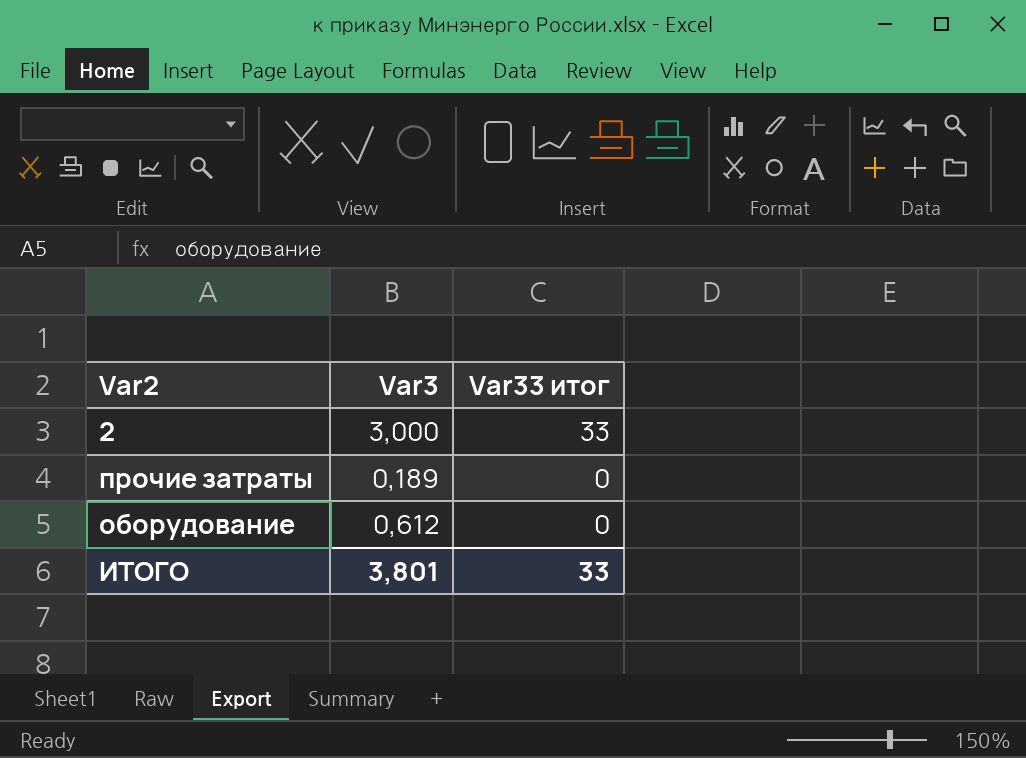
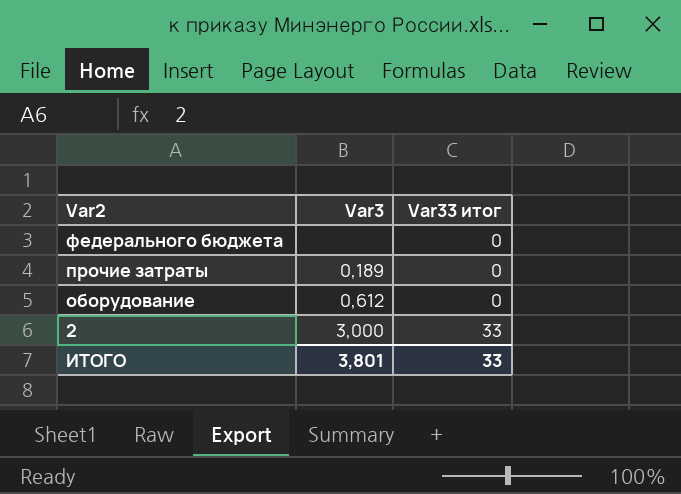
row order: Var33 итог descending -> Var2 descending
row федерального бюджета: none -> none | 0

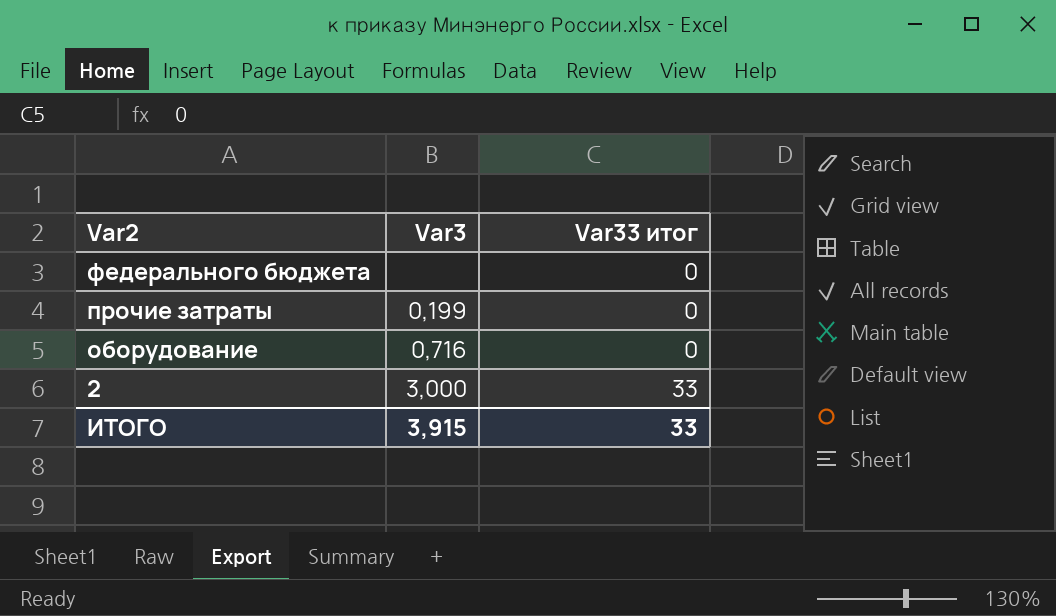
прочие затраты | Var3: 0,189 -> 0,199
оборудование | Var3: 0,612 -> 0,716
ИТОГО | Var3: 3,801 -> 3,915

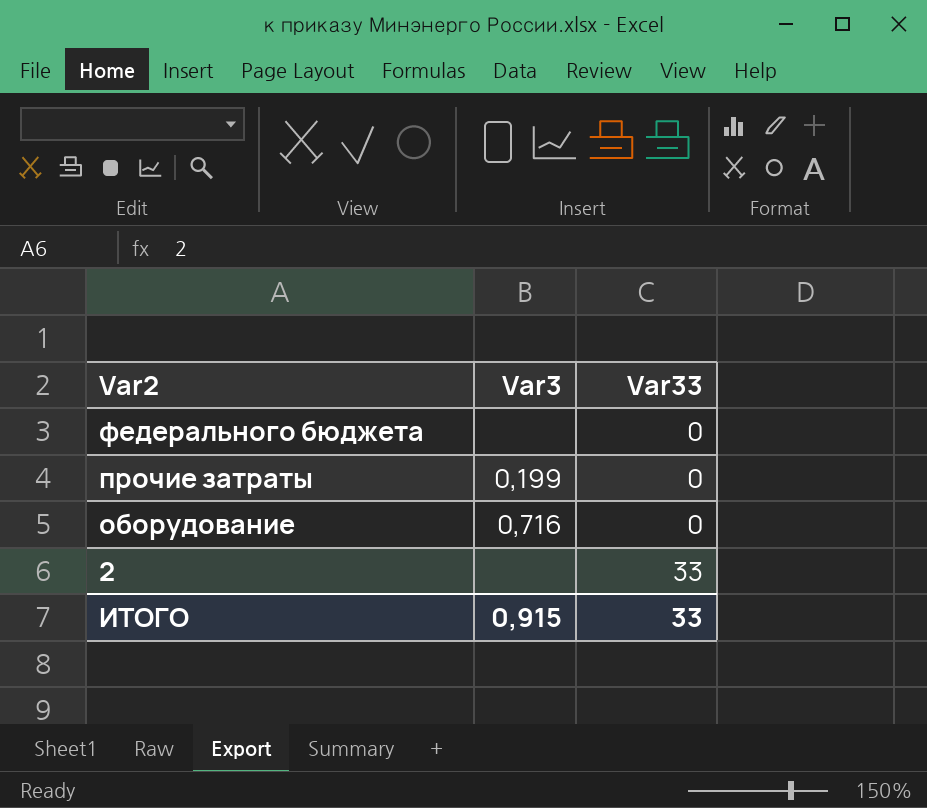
column name: Var33 итог -> Var33
2 | Var3: 3,000 -> none
ИТОГО | Var3: 3,915 -> 0,915

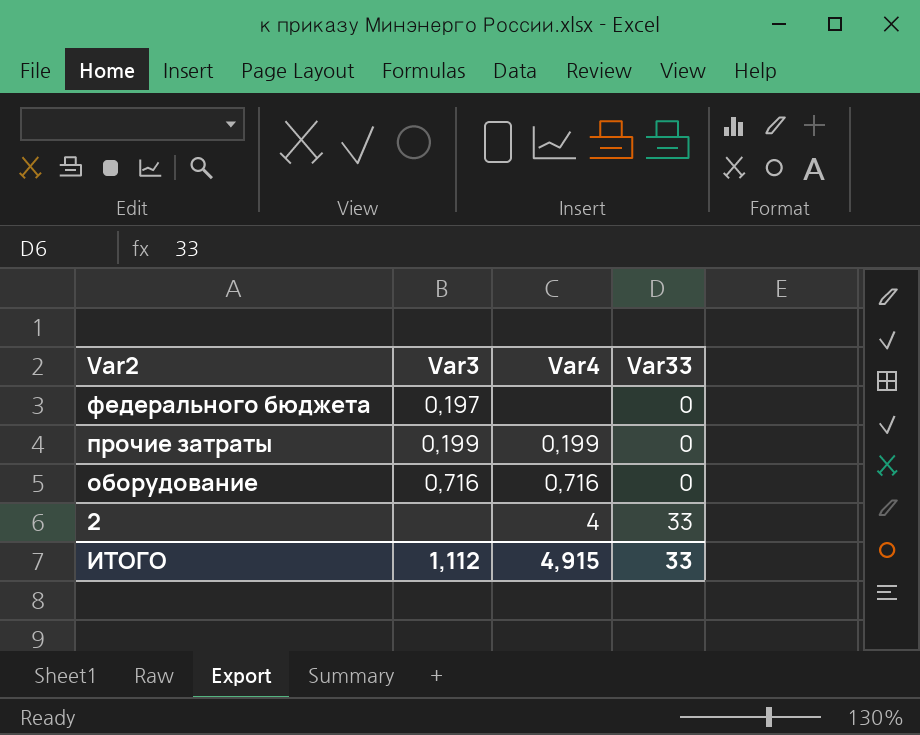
column Var4 | position: none -> 3
федерального бюджета | Var3: none -> 0,197
ИТОГО | Var3: 0,915 -> 1,112

